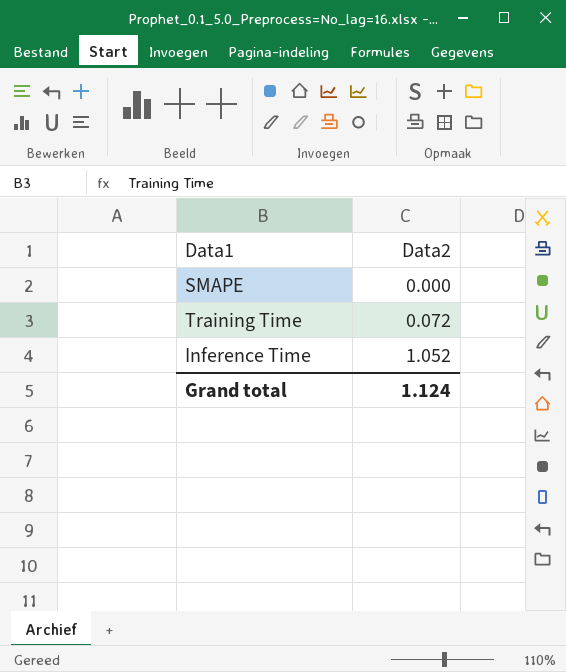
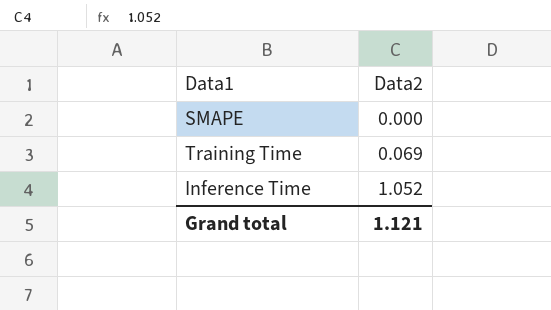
Training Time | Data2: 0.072 -> 0.069
Grand total | Data2: 1.124 -> 1.121

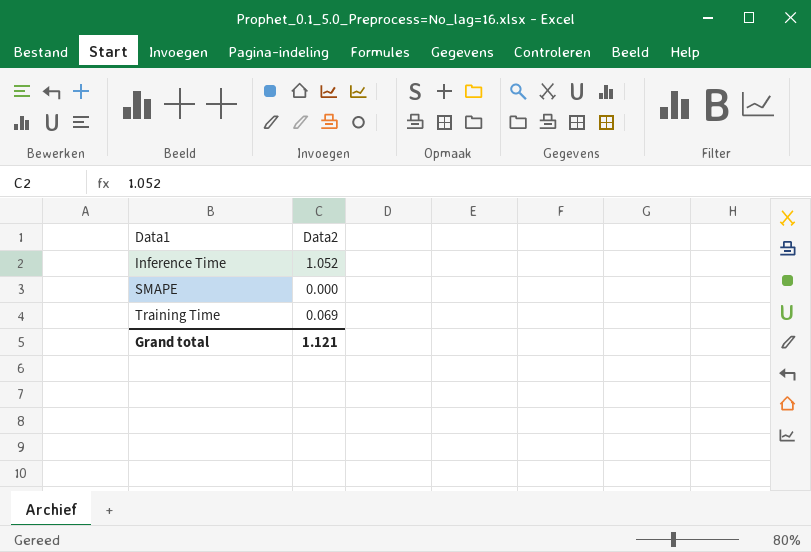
row order: Data2 ascending -> Data1 ascending

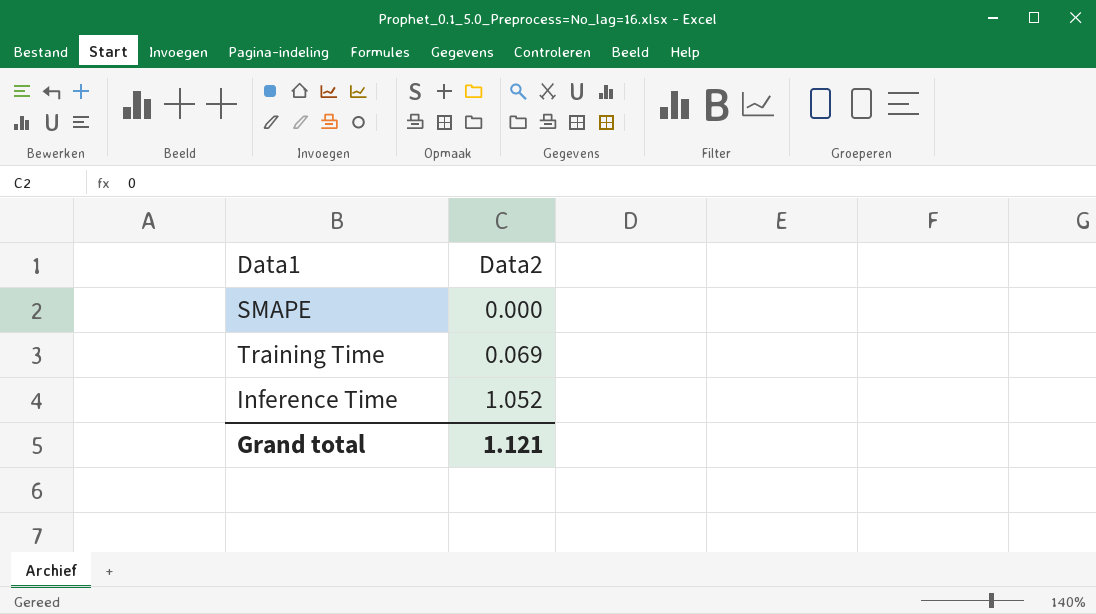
row order: Data1 ascending -> Data2 ascending

